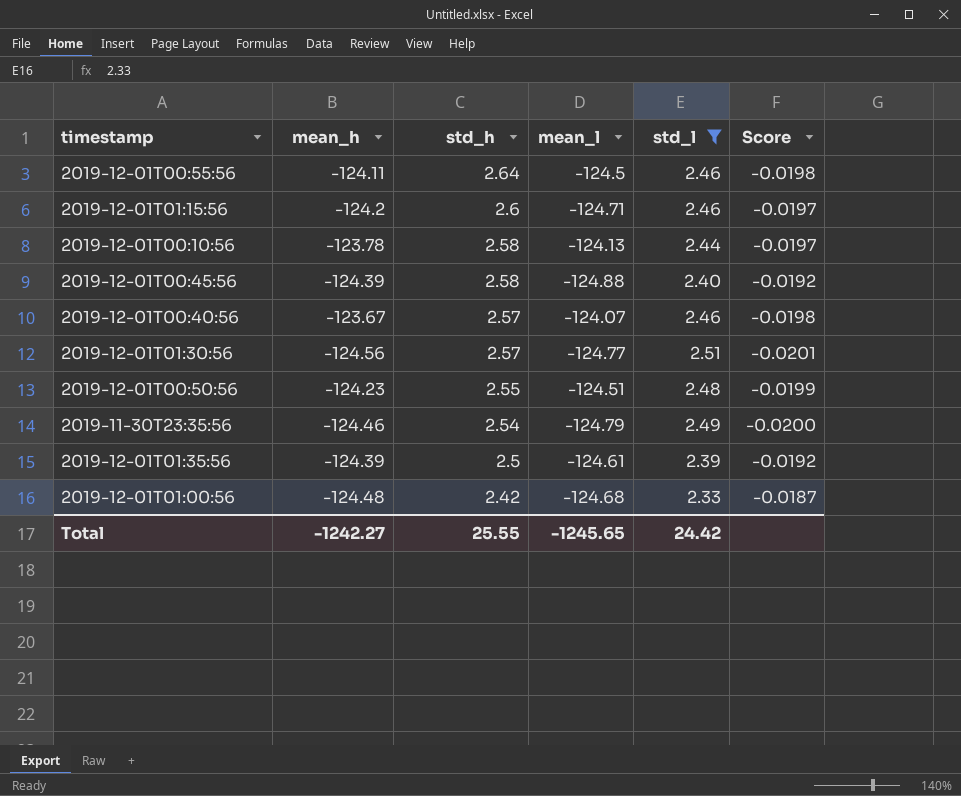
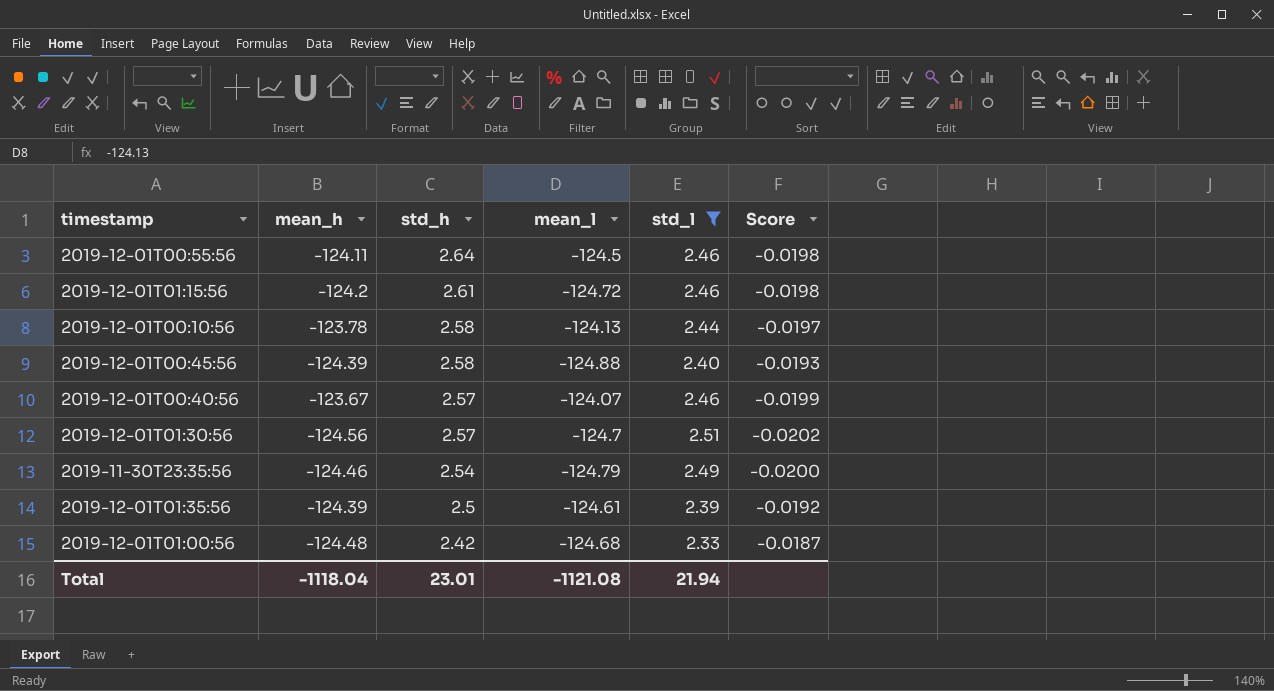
column Score | formula: [std_l] / [mean_l] -> [std_l] / [mean_h]
row 2019-12-01T00:50:56: -124.23 | 2.55 | -124.51 | 2.48 | -0.0199 -> none
2019-12-01T01:15:56 | std_h: 2.6 -> 2.61
2019-12-01T01:15:56 | mean_l: -124.71 -> -124.72
2019-12-01T01:30:56 | mean_l: -124.77 -> -124.7
Total | mean_h: -1242.27 -> -1118.04
Total | std_h: 25.55 -> 23.01
Total | mean_l: -1245.65 -> -1121.08
Total | std_l: 24.42 -> 21.94

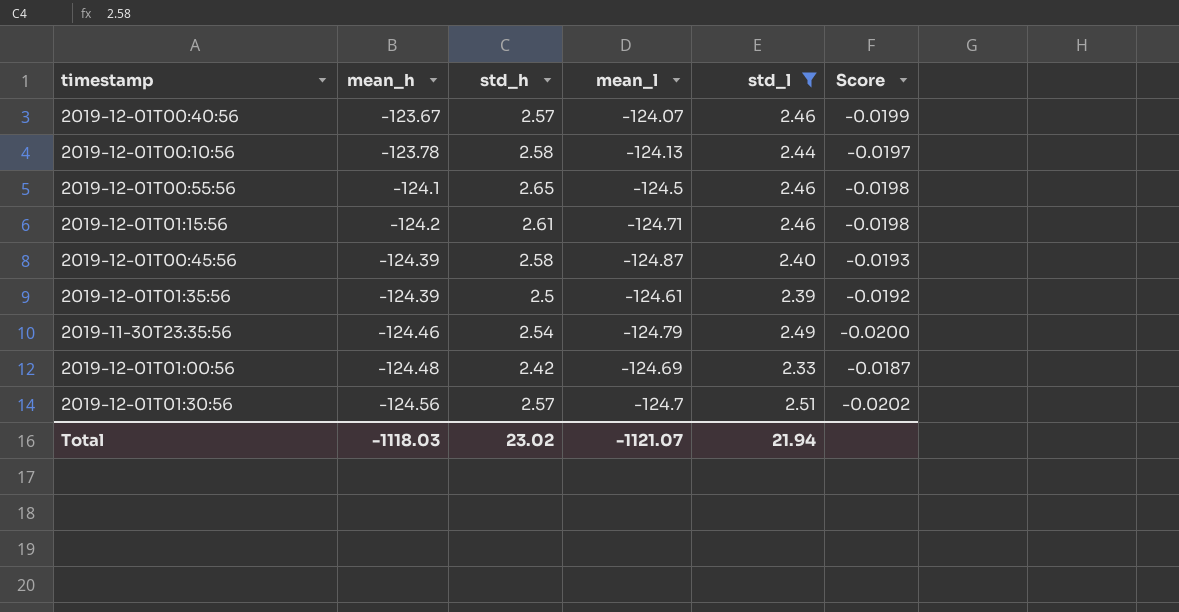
row order: std_h descending -> mean_h descending
2019-12-01T00:55:56 | mean_h: -124.11 -> -124.1
2019-12-01T00:55:56 | std_h: 2.64 -> 2.65
2019-12-01T01:15:56 | mean_l: -124.72 -> -124.71
2019-12-01T00:45:56 | mean_l: -124.88 -> -124.87
2019-12-01T01:00:56 | mean_l: -124.68 -> -124.69
Total | mean_h: -1118.04 -> -1118.03
Total | std_h: 23.01 -> 23.02
Total | mean_l: -1121.08 -> -1121.07

